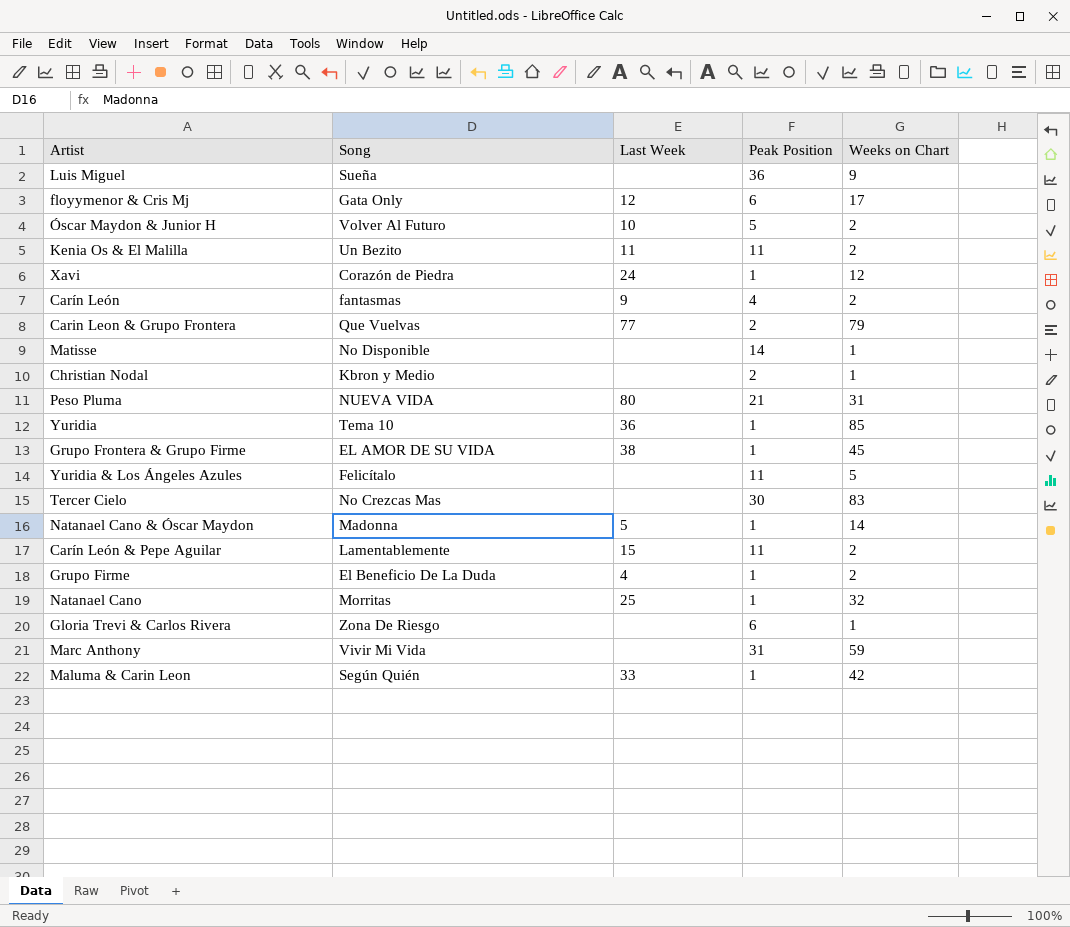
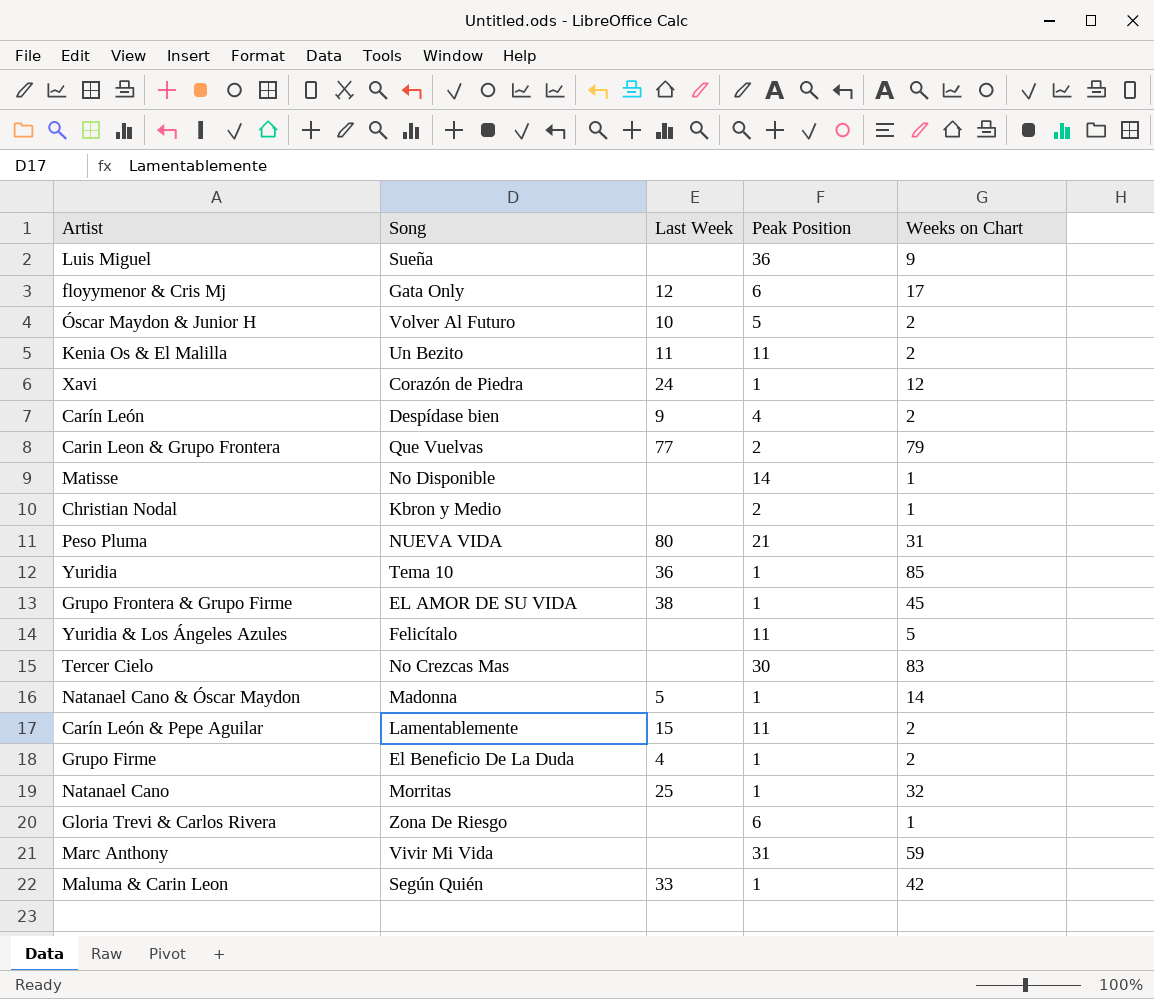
Carín León | Song: fantasmas -> Despídase bien

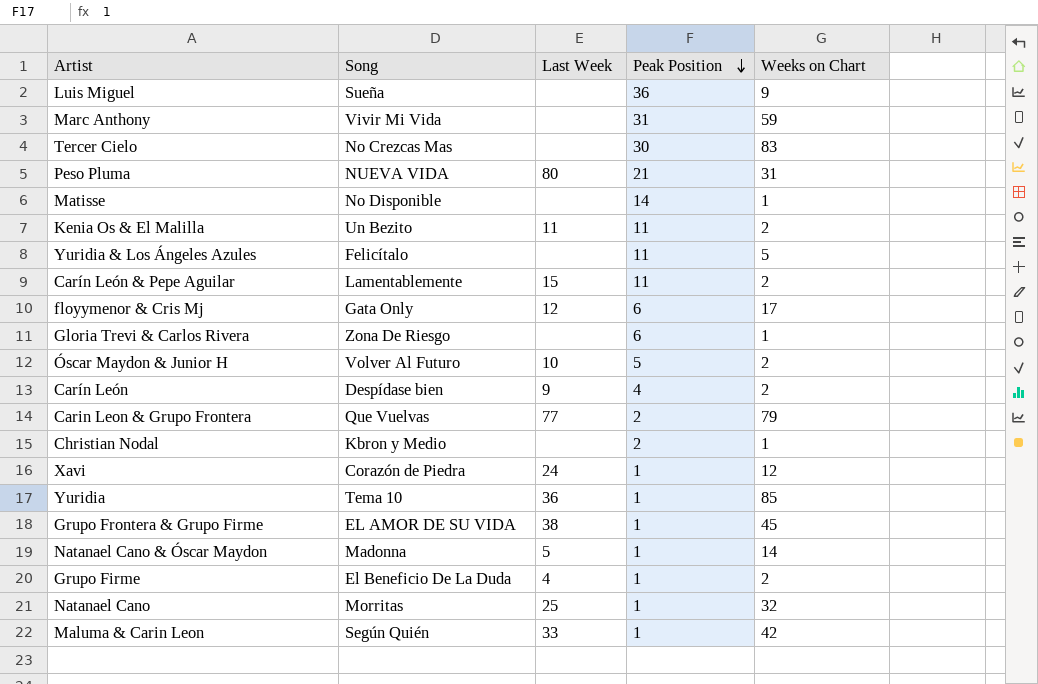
row order: none -> Peak Position descending

